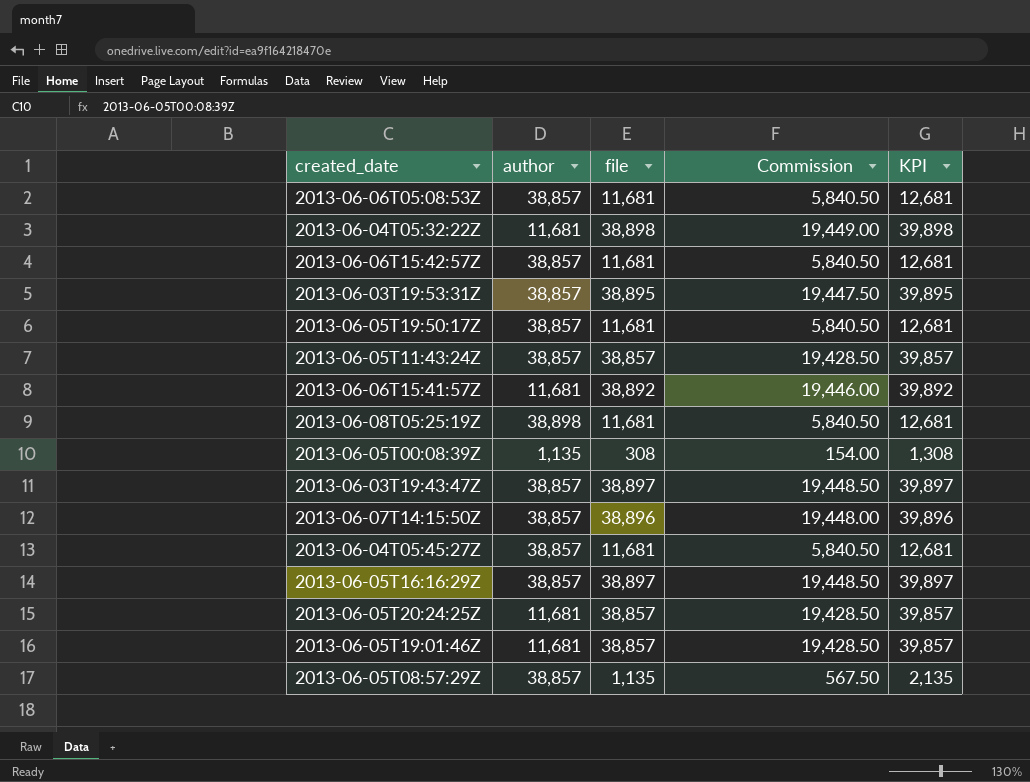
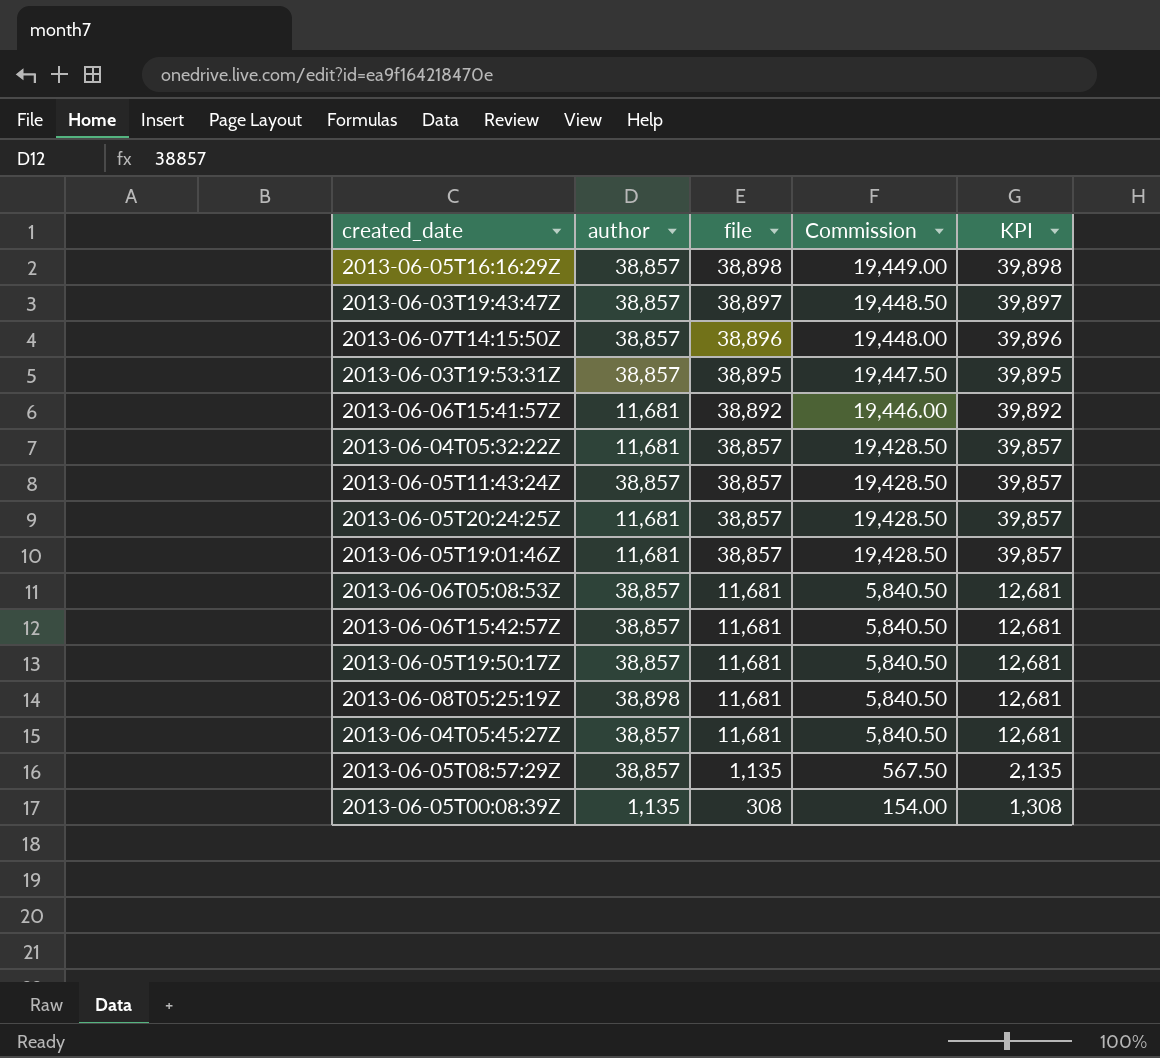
row order: none -> file descending
2013-06-05T16:16:29Z | file: 38,897 -> 38,898
2013-06-05T16:16:29Z | Commission: 19,448.50 -> 19,449.00
2013-06-05T16:16:29Z | KPI: 39,897 -> 39,898
2013-06-04T05:32:22Z | file: 38,898 -> 38,857
2013-06-04T05:32:22Z | Commission: 19,449.00 -> 19,428.50
2013-06-04T05:32:22Z | KPI: 39,898 -> 39,857

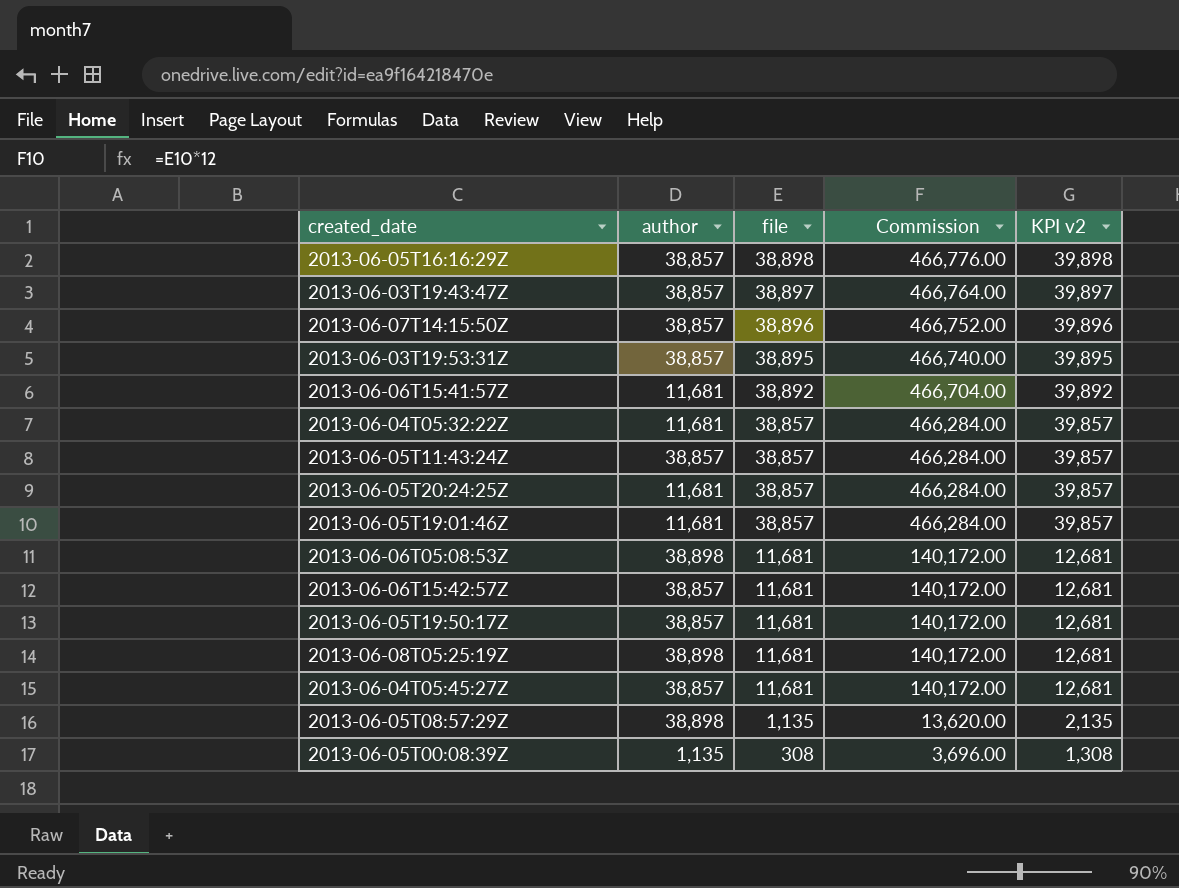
column Commission | formula: [file] * 0.5 -> [file] * 12
column name: KPI -> KPI v2
2013-06-06T05:08:53Z | author: 38,857 -> 38,898
2013-06-05T08:57:29Z | author: 38,857 -> 38,898

